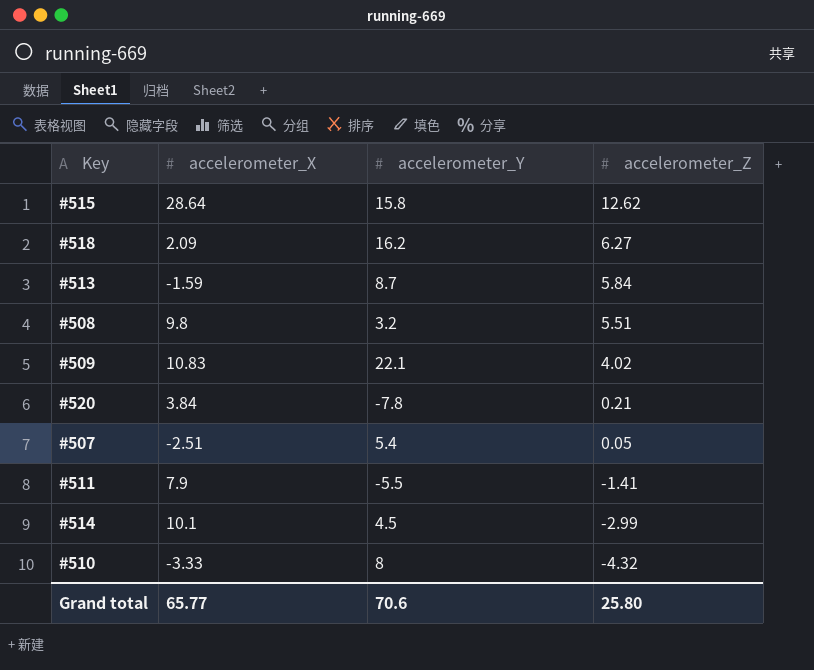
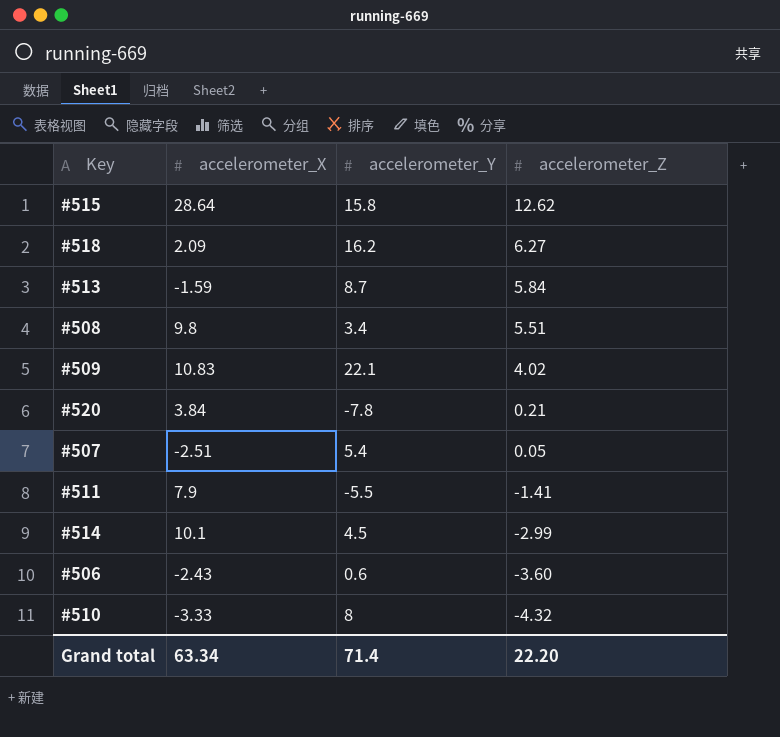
#508 | accelerometer_Y: 3.2 -> 3.4
row #506: none -> -2.43 | 0.6 | -3.60
Grand total | accelerometer_X: 65.77 -> 63.34
Grand total | accelerometer_Y: 70.6 -> 71.4
Grand total | accelerometer_Z: 25.80 -> 22.20

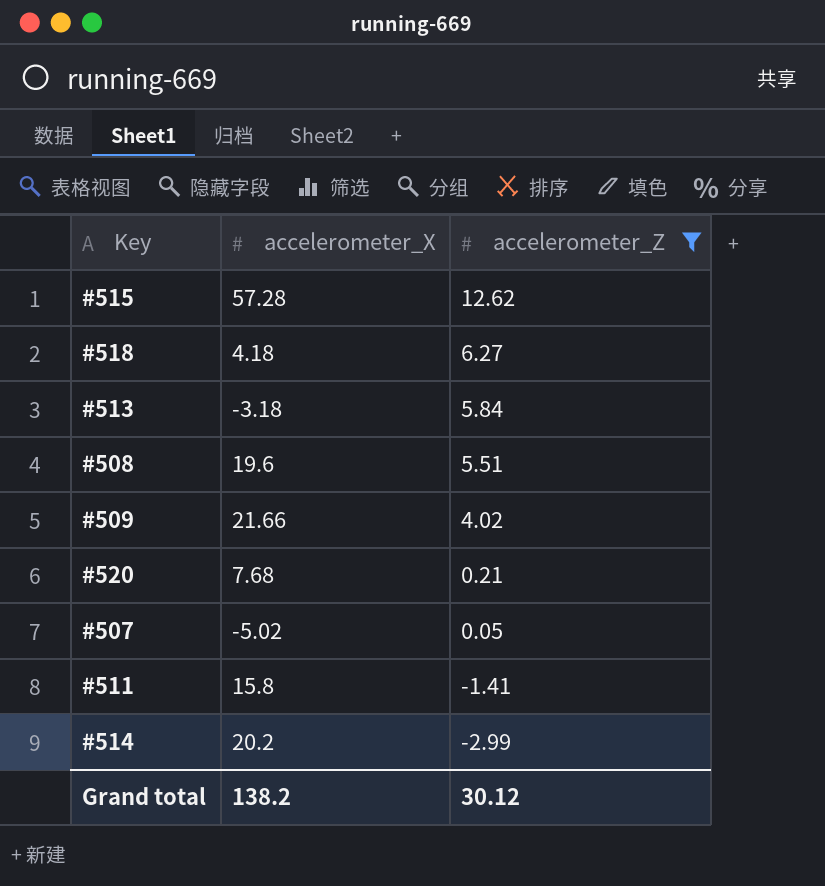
filter: none -> accelerometer_Z >= -2.99
column accelerometer_Y | position: 3 -> none
#515 | accelerometer_X: 28.64 -> 57.28
#518 | accelerometer_X: 2.09 -> 4.18
#513 | accelerometer_X: -1.59 -> -3.18
#508 | accelerometer_X: 9.8 -> 19.6
#509 | accelerometer_X: 10.83 -> 21.66
#520 | accelerometer_X: 3.84 -> 7.68
#507 | accelerometer_X: -2.51 -> -5.02
#511 | accelerometer_X: 7.9 -> 15.8
#514 | accelerometer_X: 10.1 -> 20.2
Grand total | accelerometer_X: 63.34 -> 138.2
Grand total | accelerometer_Z: 22.20 -> 30.12

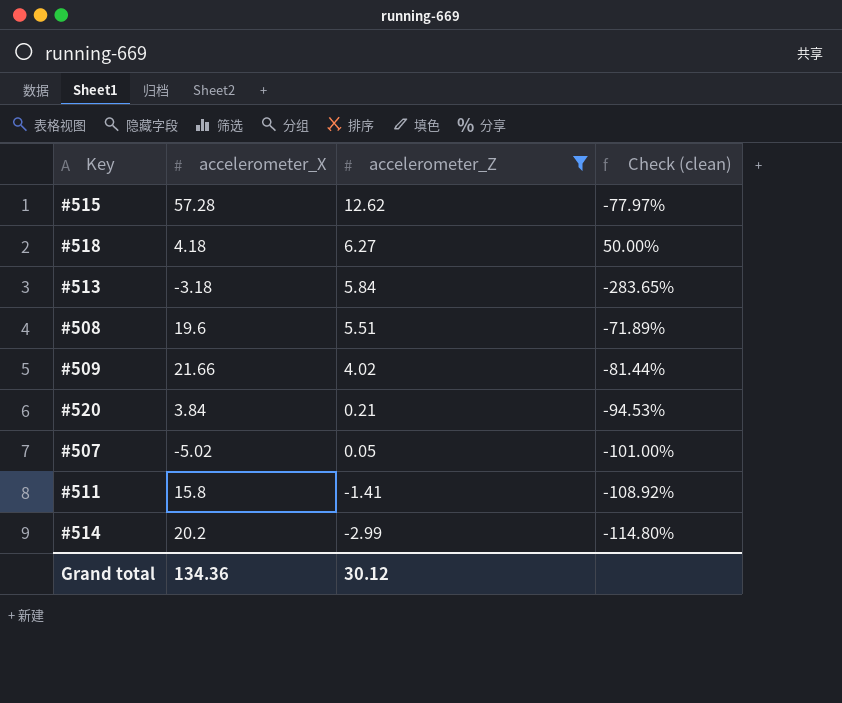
column Check (clean) | formula: none -> ([accelerometer_Z] - [accelerometer_X]) / [accelerometer_X]
#520 | accelerometer_X: 7.68 -> 3.84
Grand total | accelerometer_X: 138.2 -> 134.36

